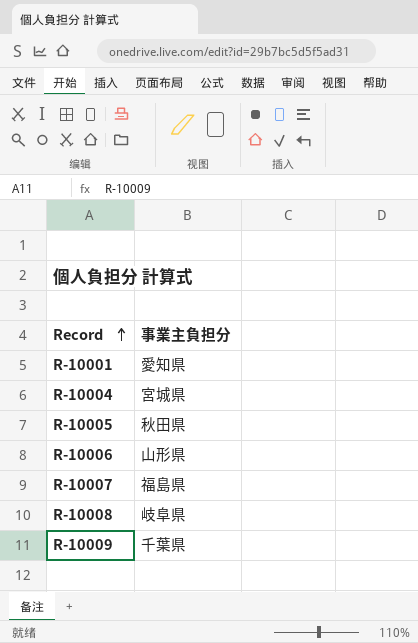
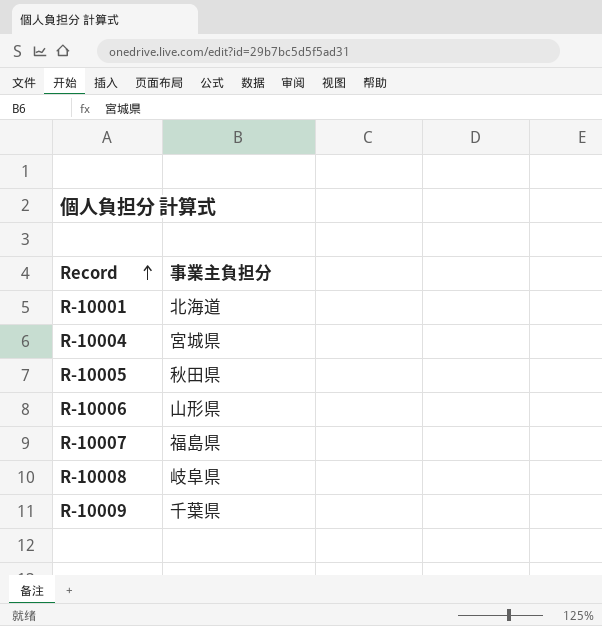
R-10001 | 事業主負担分: 愛知県 -> 北海道

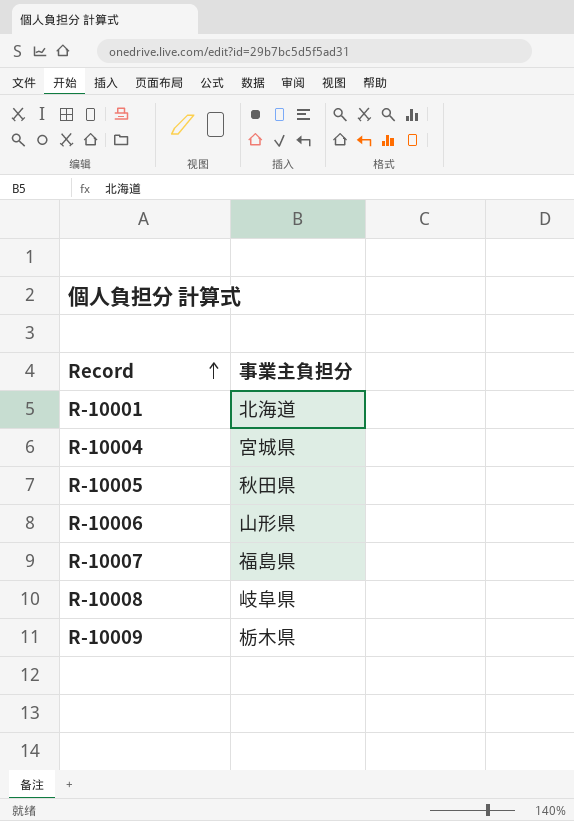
R-10009 | 事業主負担分: 千葉県 -> 栃木県

